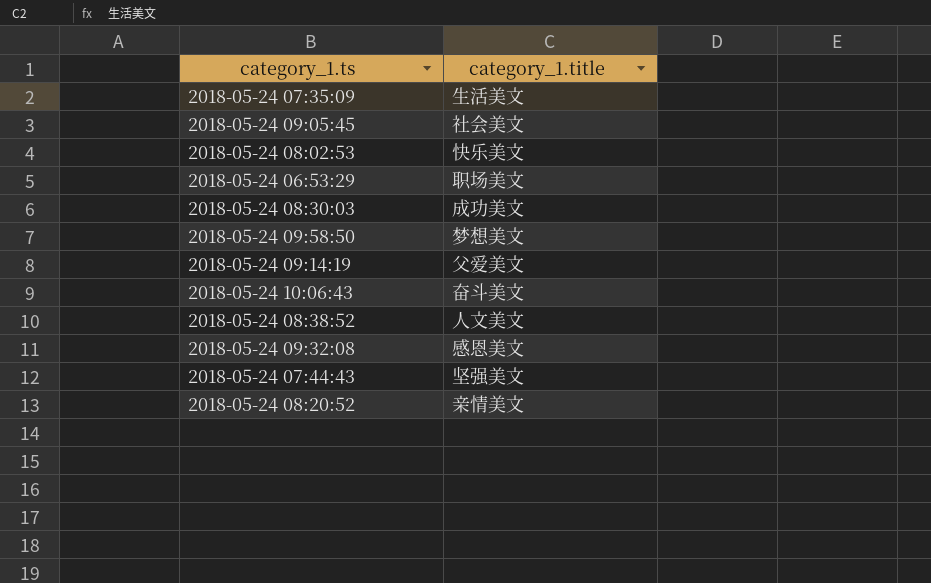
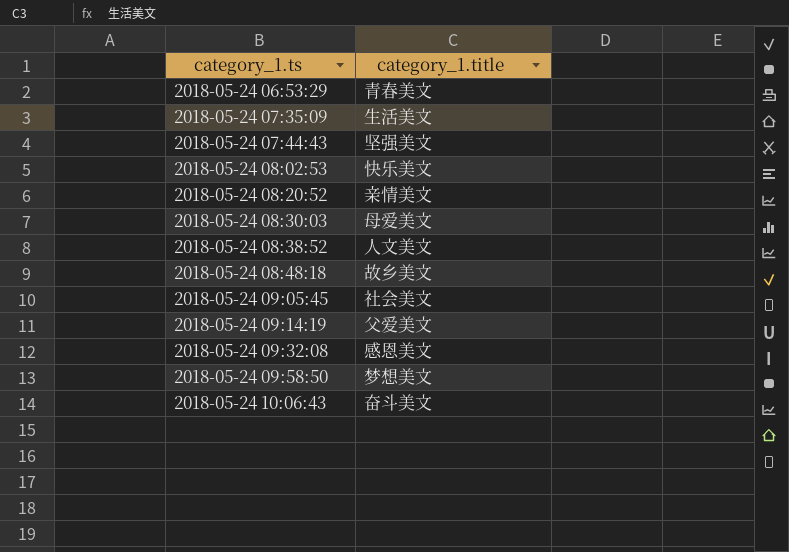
row order: none -> category_1.ts ascending
2018-05-24 06:53:29 | category_1.title: 职场美文 -> 青春美文
2018-05-24 08:30:03 | category_1.title: 成功美文 -> 母爱美文
row 2018-05-24 08:48:18: none -> 故乡美文

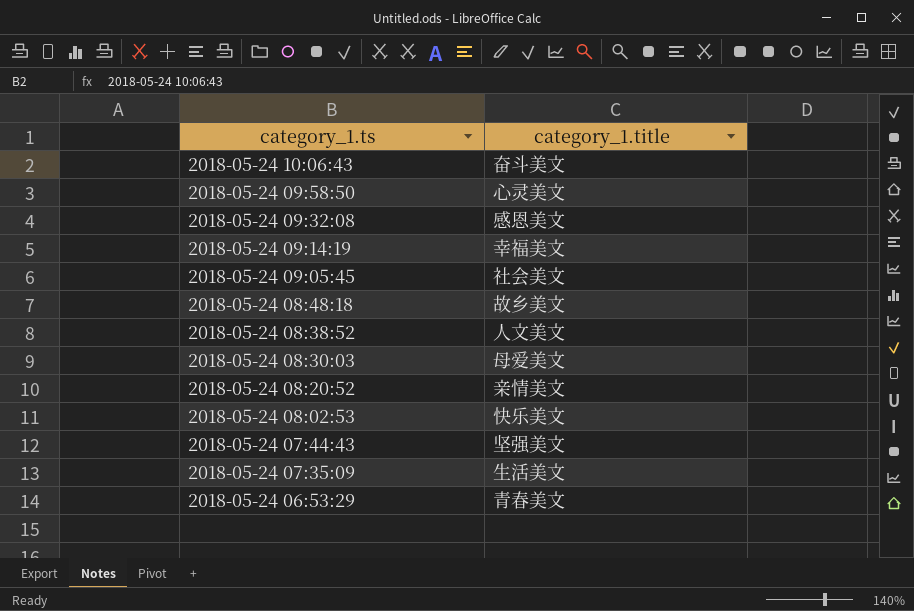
row order: category_1.ts ascending -> category_1.ts descending
2018-05-24 09:58:50 | category_1.title: 梦想美文 -> 心灵美文
2018-05-24 09:14:19 | category_1.title: 父爱美文 -> 幸福美文

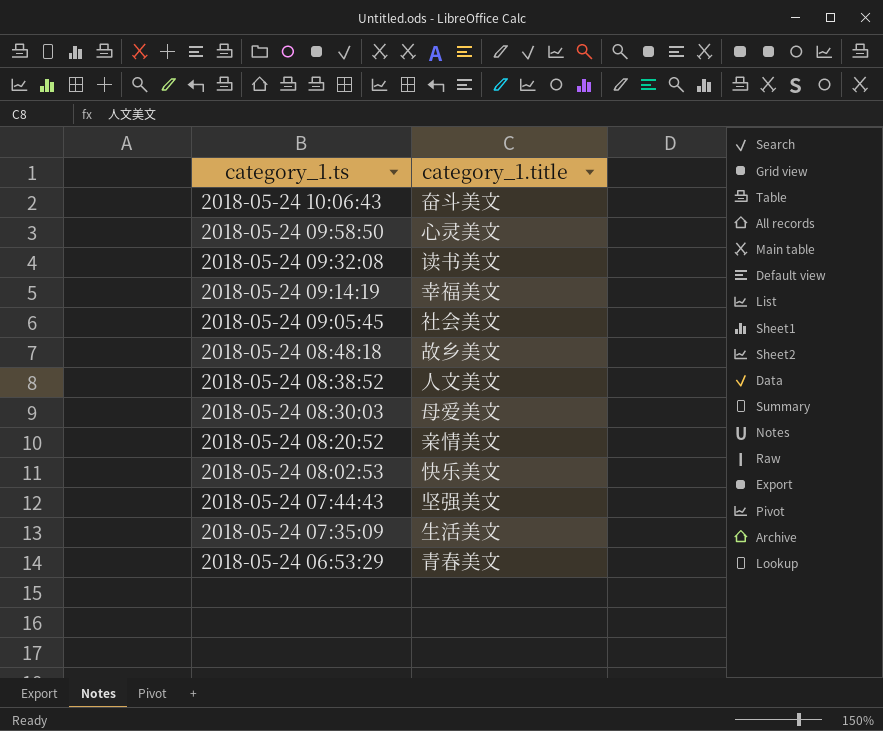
2018-05-24 09:32:08 | category_1.title: 感恩美文 -> 读书美文

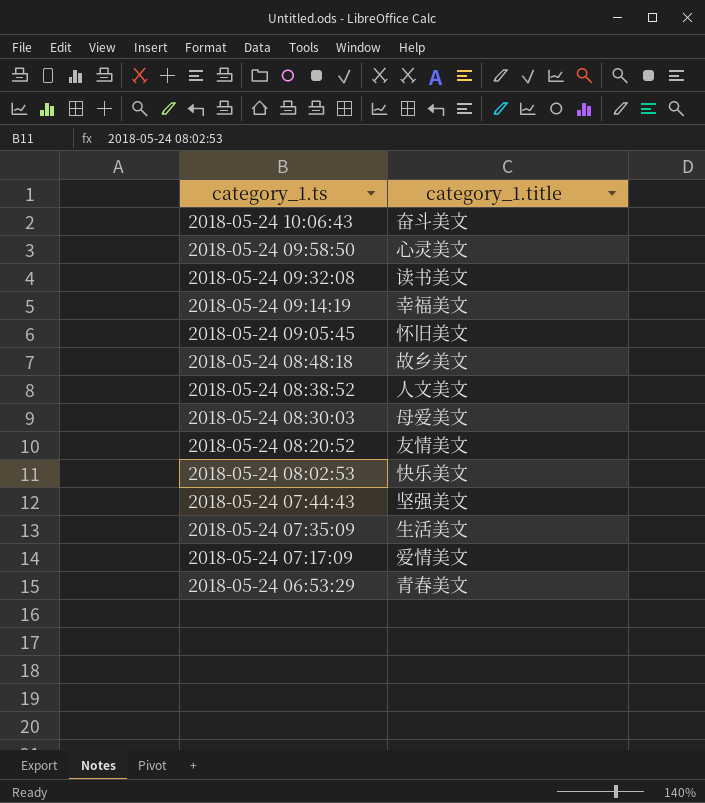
2018-05-24 09:05:45 | category_1.title: 社会美文 -> 怀旧美文
2018-05-24 08:20:52 | category_1.title: 亲情美文 -> 友情美文
row 2018-05-24 07:17:09: none -> 爱情美文

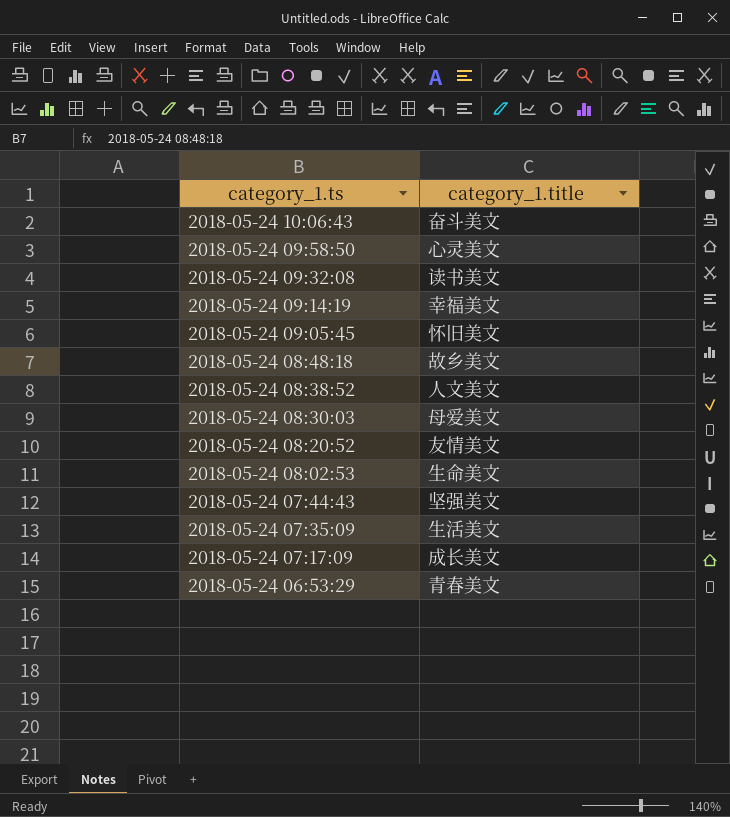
2018-05-24 08:02:53 | category_1.title: 快乐美文 -> 生命美文
2018-05-24 07:17:09 | category_1.title: 爱情美文 -> 成长美文

